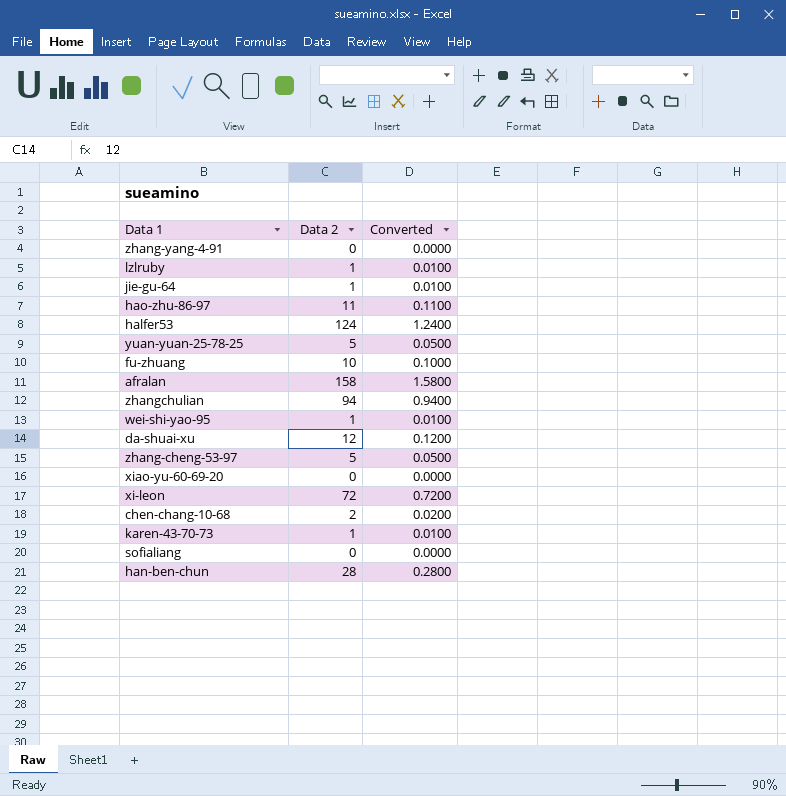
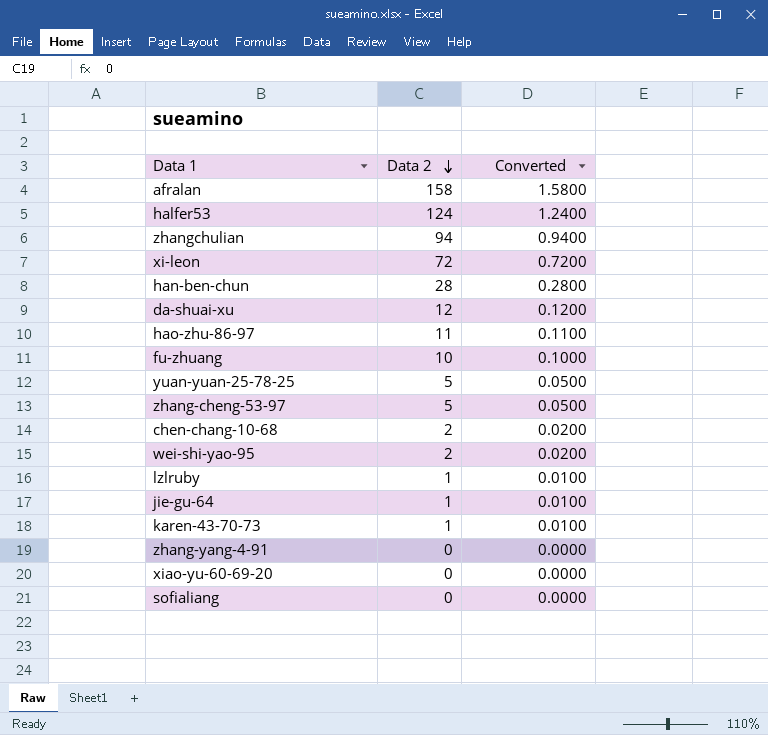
row order: none -> Data 2 descending
wei-shi-yao-95 | Data 2: 1 -> 2
wei-shi-yao-95 | Converted: 0.0100 -> 0.0200

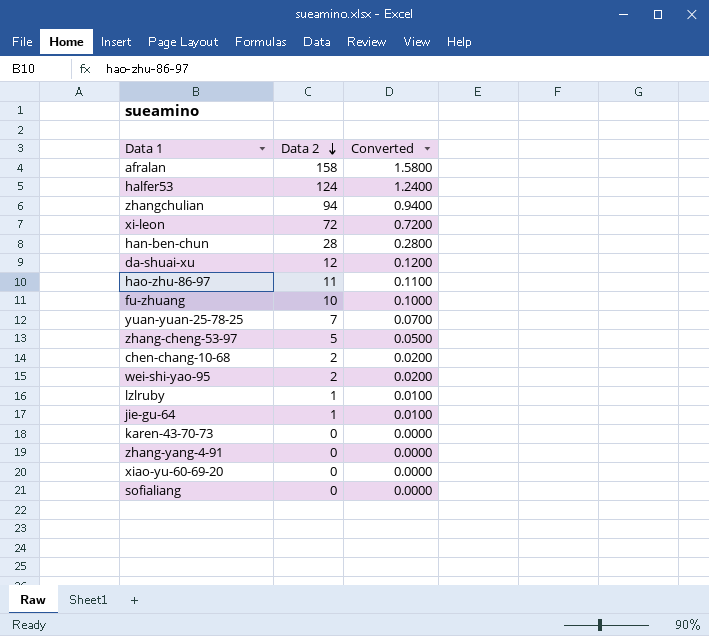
yuan-yuan-25-78-25 | Data 2: 5 -> 7
yuan-yuan-25-78-25 | Converted: 0.0500 -> 0.0700
karen-43-70-73 | Data 2: 1 -> 0
karen-43-70-73 | Converted: 0.0100 -> 0.0000

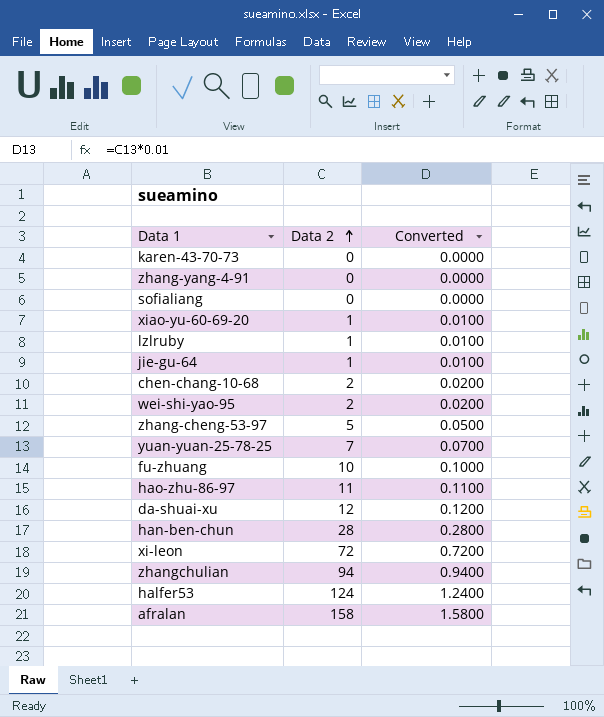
row order: Data 2 descending -> Data 2 ascending
xiao-yu-60-69-20 | Data 2: 0 -> 1
xiao-yu-60-69-20 | Converted: 0.0000 -> 0.0100

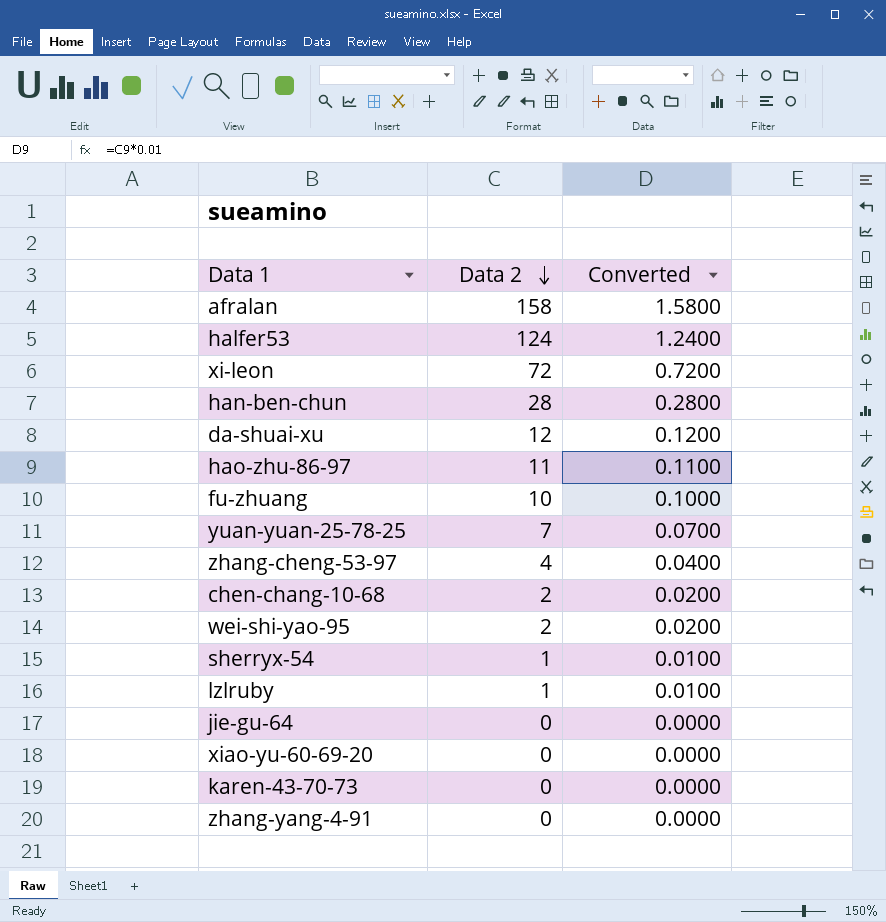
row order: Data 2 ascending -> Data 2 descending
row sofialiang: 0 | 0.0000 -> none
row zhangchulian: 94 | 0.9400 -> none
zhang-cheng-53-97 | Data 2: 5 -> 4
zhang-cheng-53-97 | Converted: 0.0500 -> 0.0400
row sherryx-54: none -> 1 | 0.0100
jie-gu-64 | Data 2: 1 -> 0
jie-gu-64 | Converted: 0.0100 -> 0.0000
xiao-yu-60-69-20 | Data 2: 1 -> 0
xiao-yu-60-69-20 | Converted: 0.0100 -> 0.0000

